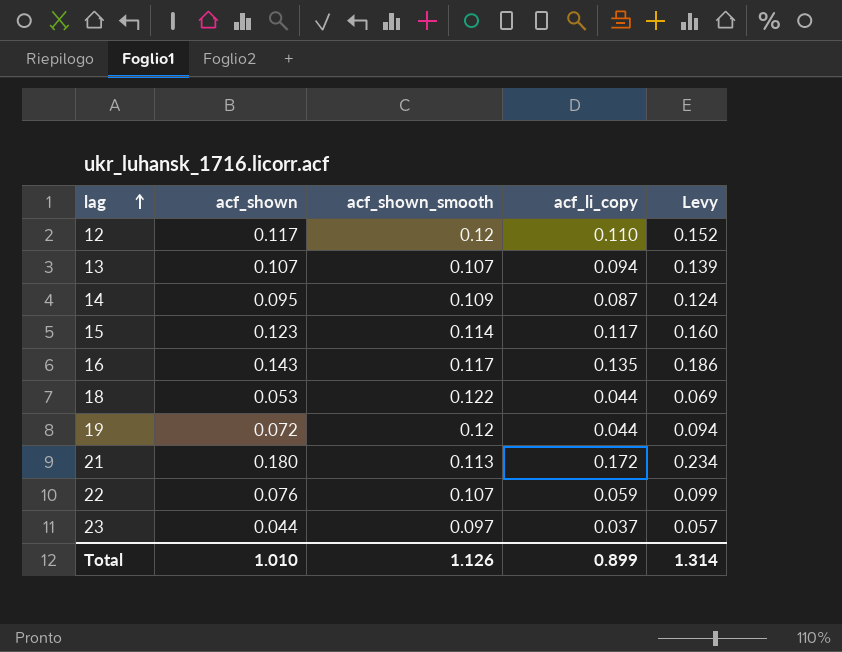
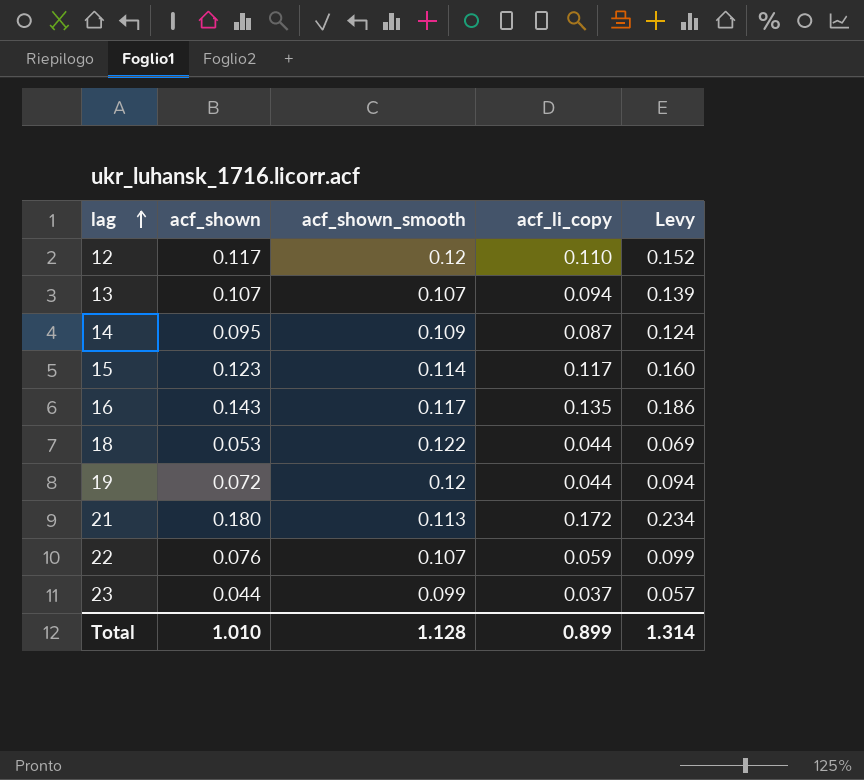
23 | acf_shown_smooth: 0.097 -> 0.099
Total | acf_shown_smooth: 1.126 -> 1.128

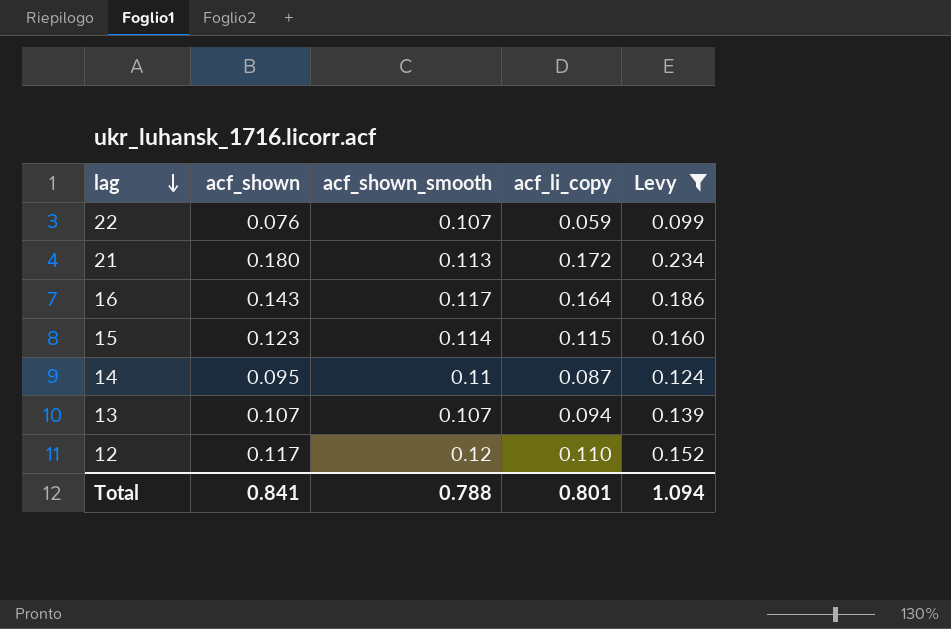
filter: none -> Levy >= 0.099
row order: lag ascending -> lag descending
16 | acf_li_copy: 0.135 -> 0.164
15 | acf_li_copy: 0.117 -> 0.115
14 | acf_shown_smooth: 0.109 -> 0.11
Total | acf_shown: 1.010 -> 0.841
Total | acf_shown_smooth: 1.128 -> 0.788
Total | acf_li_copy: 0.899 -> 0.801
Total | Levy: 1.314 -> 1.094

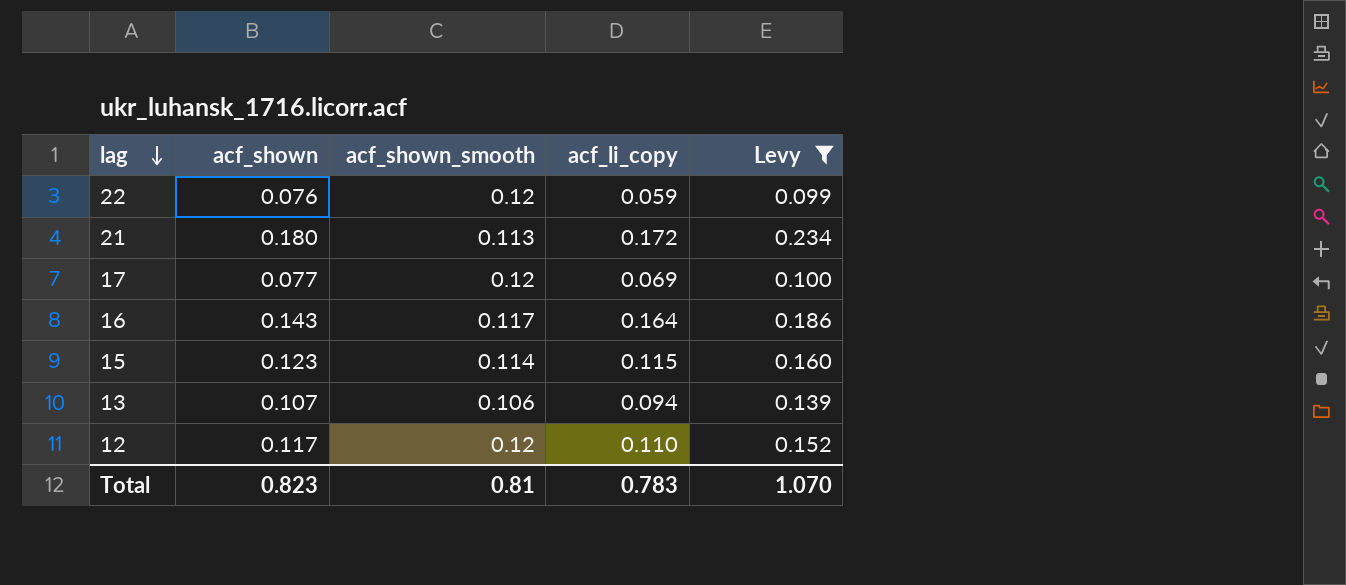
row 14: 0.095 | 0.11 | 0.087 | 0.124 -> none
22 | acf_shown_smooth: 0.107 -> 0.12
row 17: none -> 0.077 | 0.12 | 0.069 | 0.100
13 | acf_shown_smooth: 0.107 -> 0.106
Total | acf_shown: 0.841 -> 0.823
Total | acf_shown_smooth: 0.788 -> 0.81
Total | acf_li_copy: 0.801 -> 0.783
Total | Levy: 1.094 -> 1.070

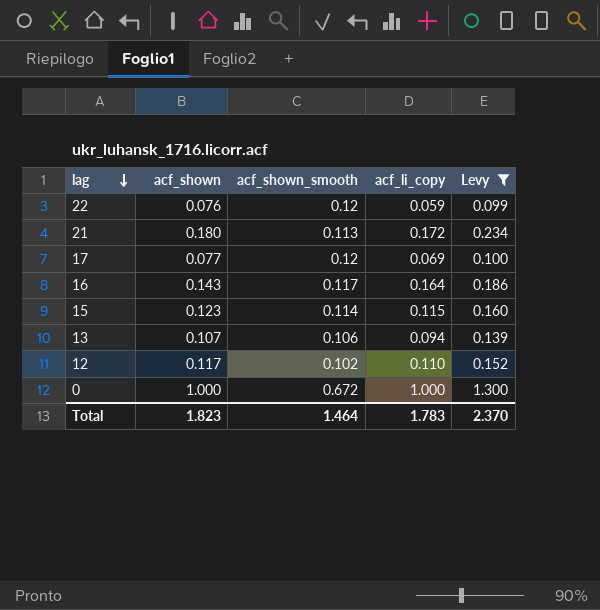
12 | acf_shown_smooth: 0.12 -> 0.102
row 0: none -> 1.000 | 0.672 | 1.000 | 1.300
Total | acf_shown: 0.823 -> 1.823
Total | acf_shown_smooth: 0.81 -> 1.464
Total | acf_li_copy: 0.783 -> 1.783
Total | Levy: 1.070 -> 2.370

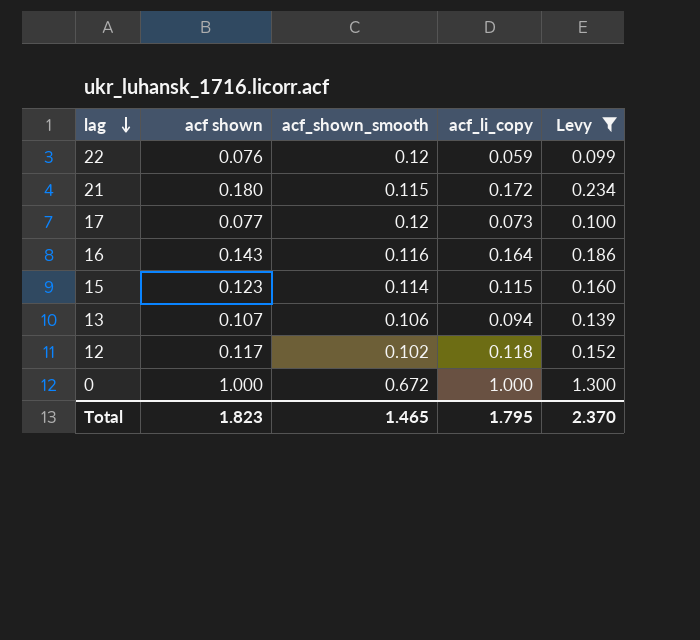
column name: acf_shown -> acf shown
21 | acf_shown_smooth: 0.113 -> 0.115
17 | acf_li_copy: 0.069 -> 0.073
16 | acf_shown_smooth: 0.117 -> 0.116
12 | acf_li_copy: 0.110 -> 0.118
Total | acf_shown_smooth: 1.464 -> 1.465
Total | acf_li_copy: 1.783 -> 1.795

